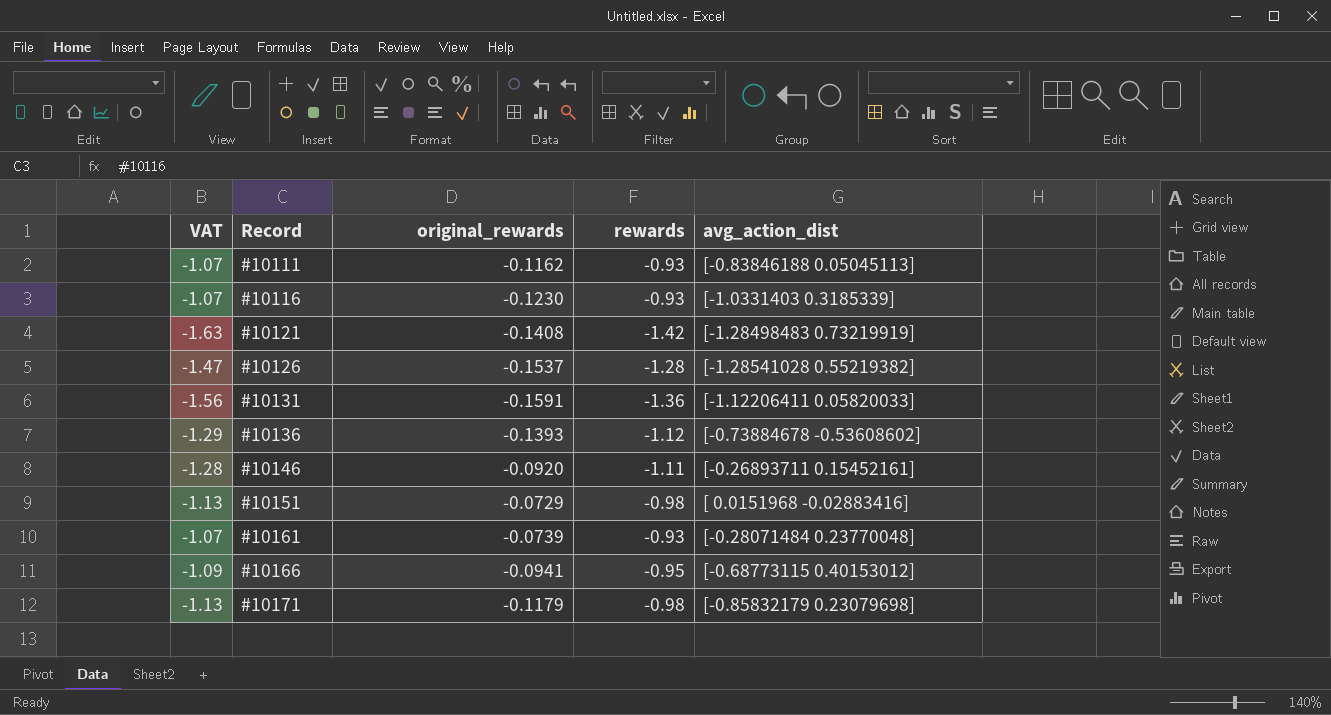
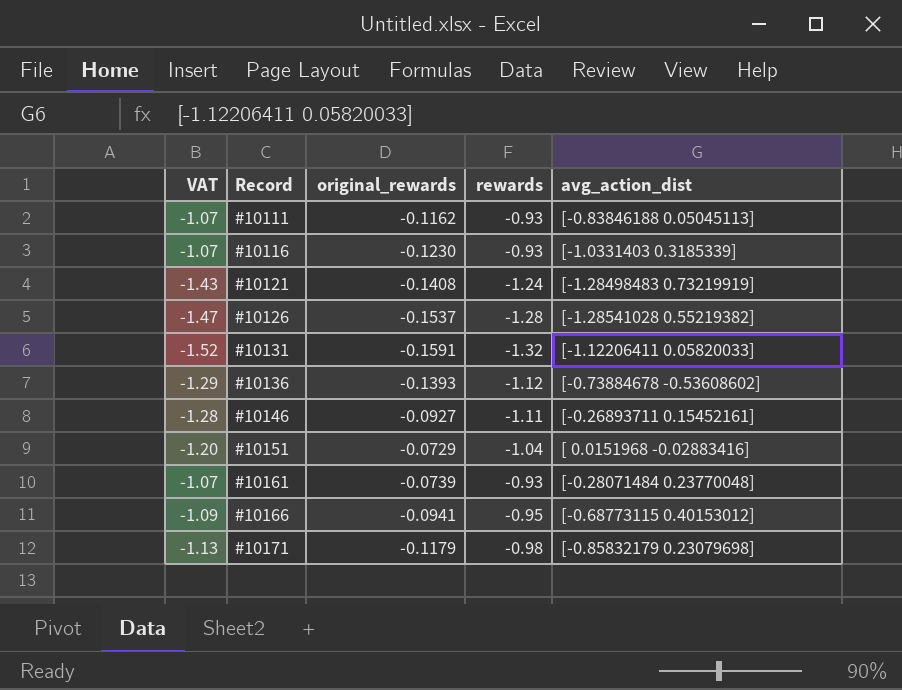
#10121 | VAT: -1.63 -> -1.43
#10121 | rewards: -1.42 -> -1.24
#10131 | VAT: -1.56 -> -1.52
#10131 | rewards: -1.36 -> -1.32
#10146 | original_rewards: -0.0920 -> -0.0927
#10151 | VAT: -1.13 -> -1.20
#10151 | rewards: -0.98 -> -1.04

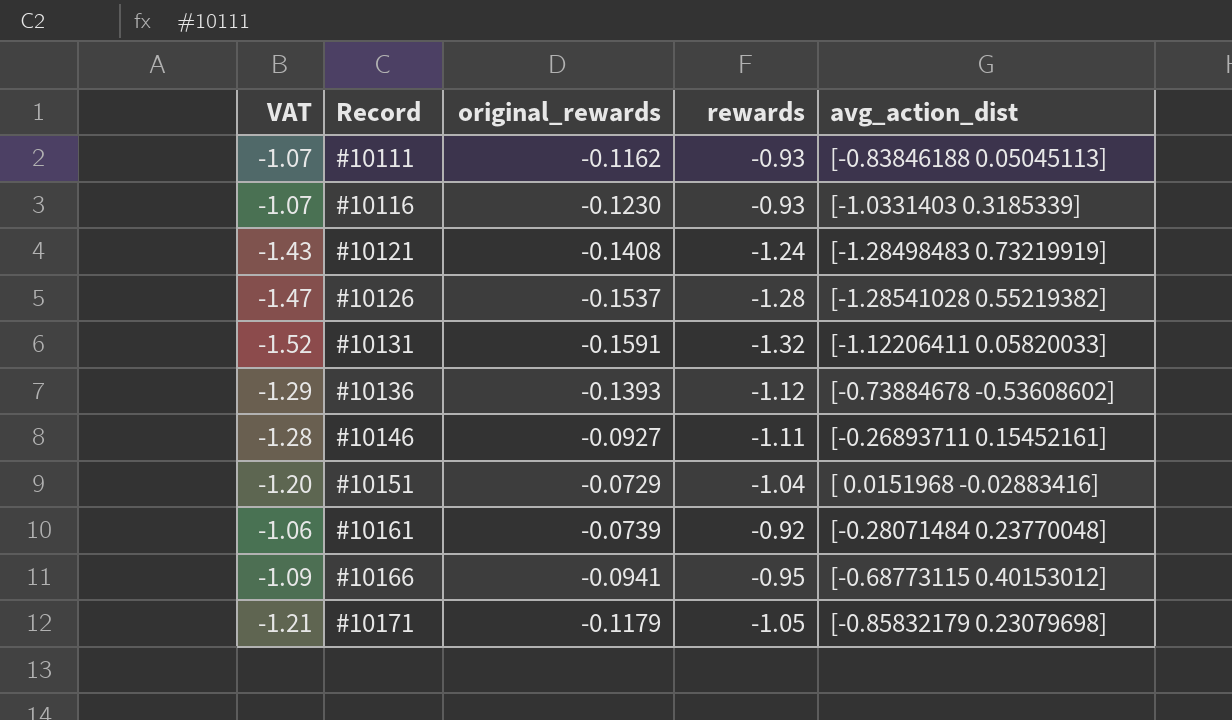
#10161 | VAT: -1.07 -> -1.06
#10161 | rewards: -0.93 -> -0.92
#10171 | VAT: -1.13 -> -1.21
#10171 | rewards: -0.98 -> -1.05

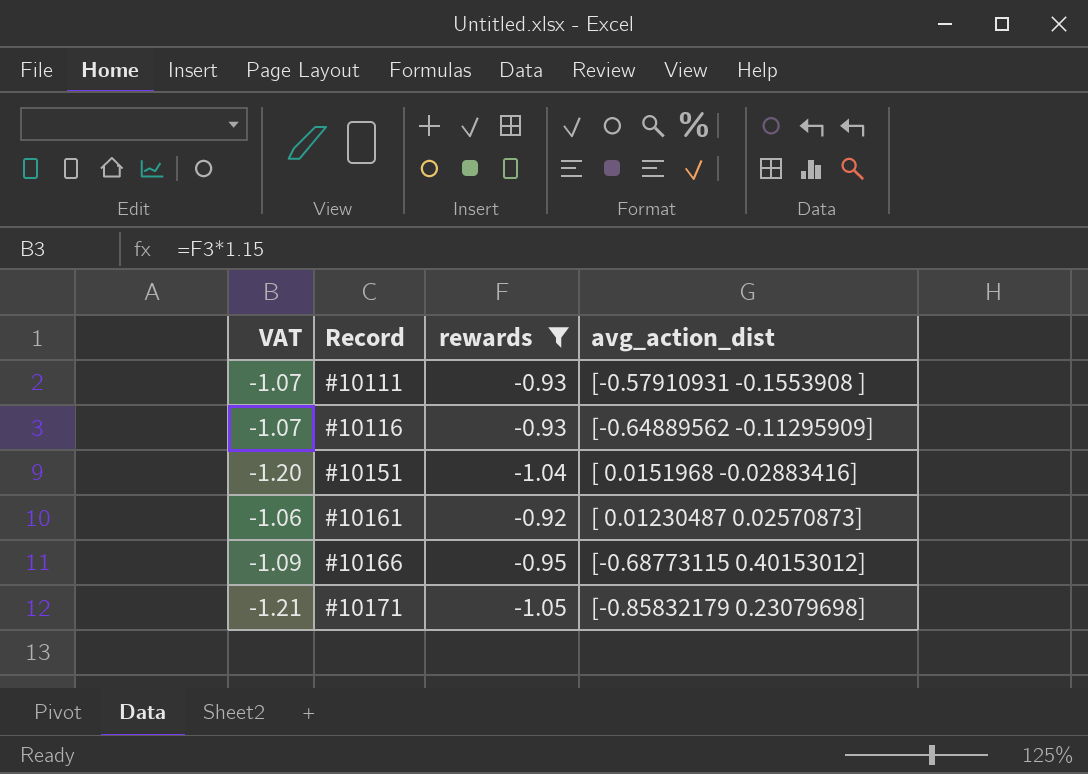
filter: none -> rewards >= -1.05
column original_rewards | position: 3 -> none
#10111 | avg_action_dist: [-0.83846188 0.05045113] -> [-0.57910931 -0.1553908 ]
#10116 | avg_action_dist: [-1.0331403 0.3185339] -> [-0.64889562 -0.11295909]
#10161 | avg_action_dist: [-0.28071484 0.23770048] -> [ 0.01230487 0.02570873]

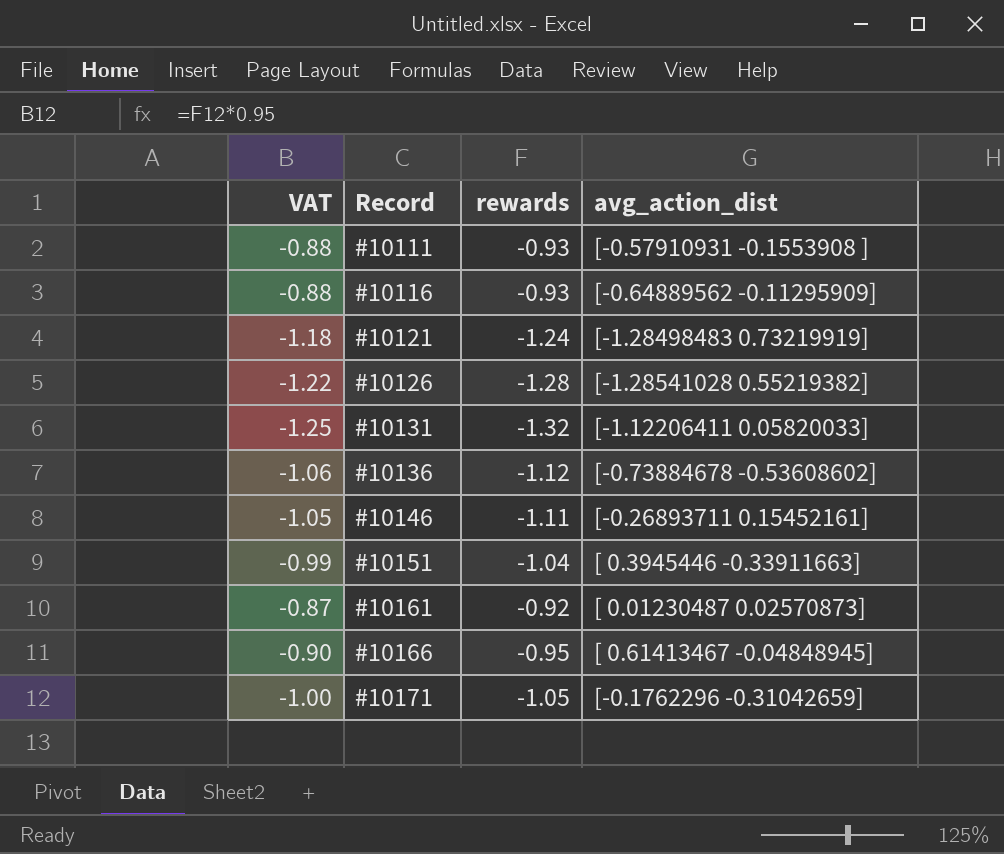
filter: rewards >= -1.05 -> none
column VAT | formula: [rewards] * 1.15 -> [rewards] * 0.95
#10151 | avg_action_dist: [ 0.0151968 -0.02883416] -> [ 0.3945446 -0.33911663]
#10166 | avg_action_dist: [-0.68773115 0.40153012] -> [ 0.61413467 -0.04848945]
#10171 | avg_action_dist: [-0.85832179 0.23079698] -> [-0.1762296 -0.31042659]

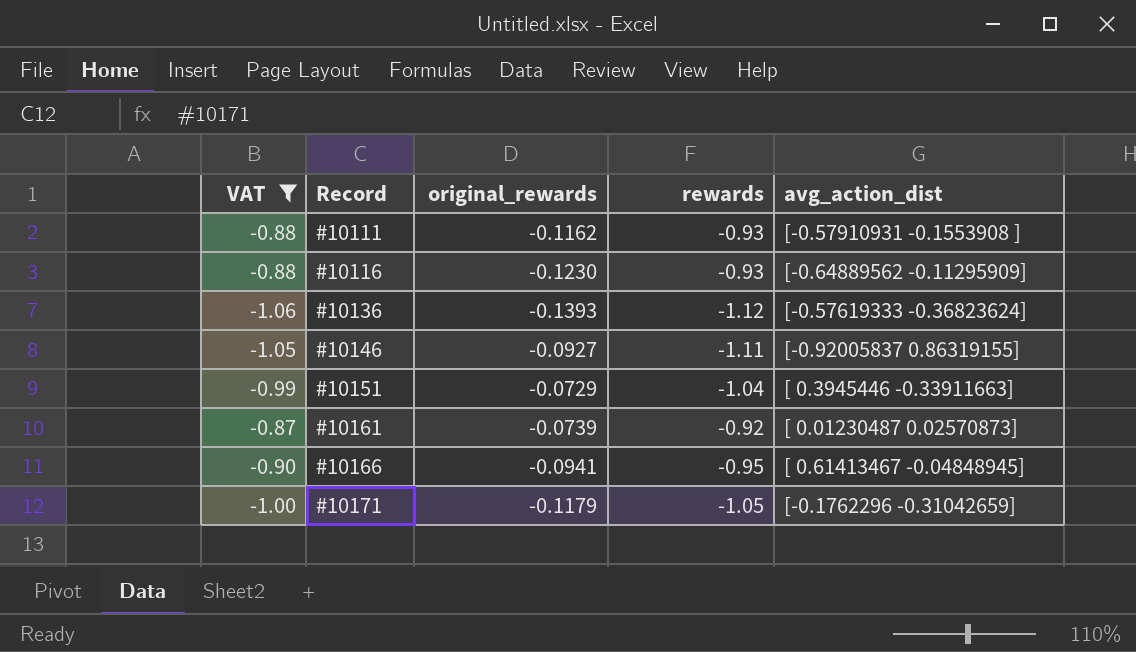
filter: none -> VAT >= -1.06
column original_rewards | position: none -> 3
#10136 | avg_action_dist: [-0.73884678 -0.53608602] -> [-0.57619333 -0.36823624]
#10146 | avg_action_dist: [-0.26893711 0.15452161] -> [-0.92005837 0.86319155]

